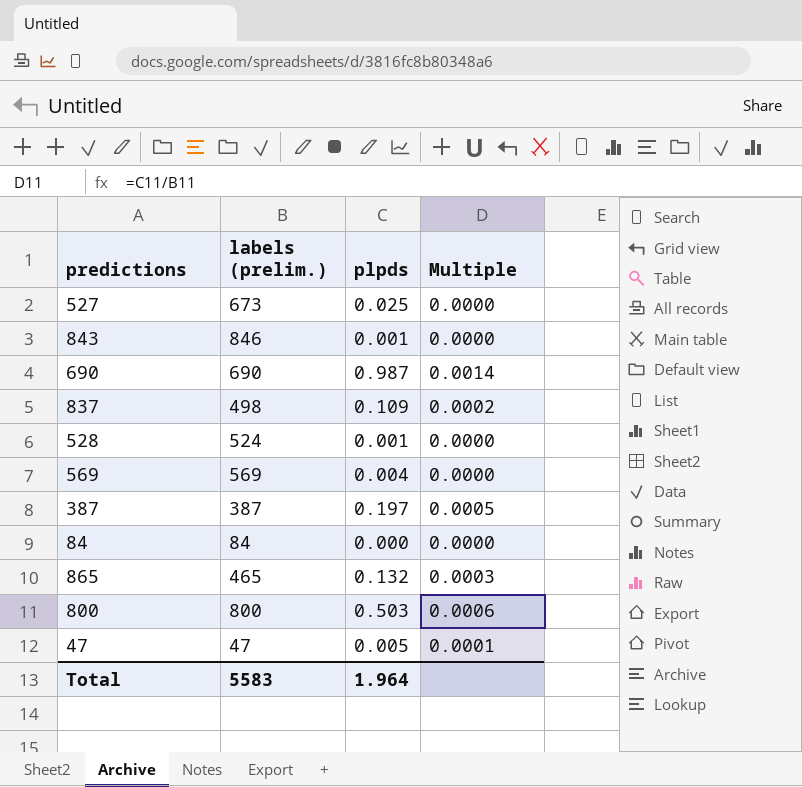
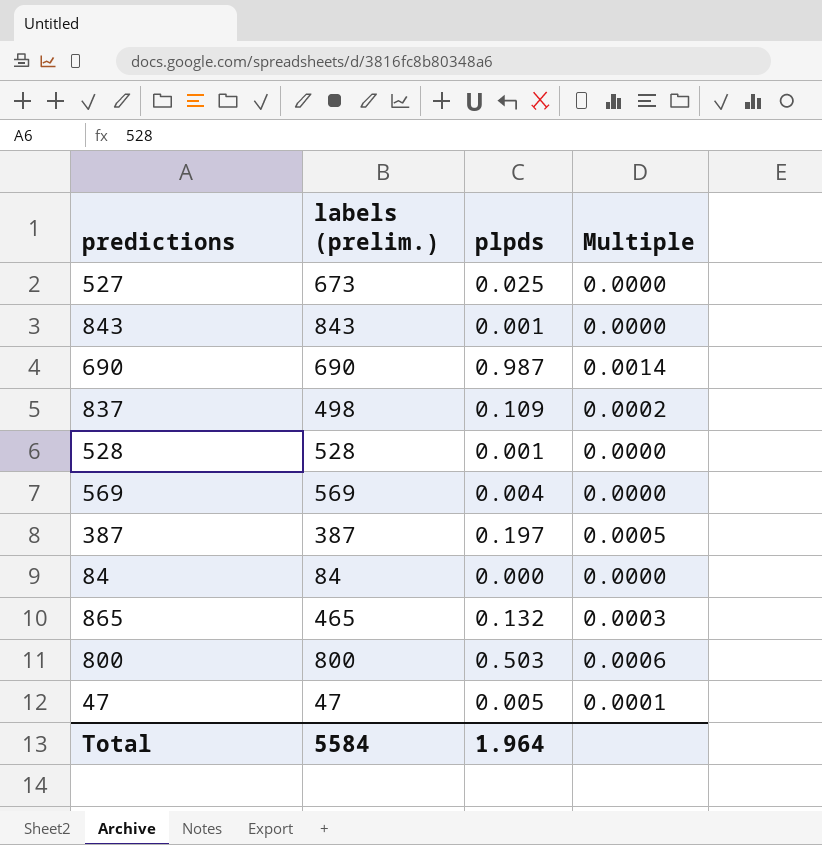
843 | labels (prelim.): 846 -> 843
528 | labels (prelim.): 524 -> 528
Total | labels (prelim.): 5583 -> 5584

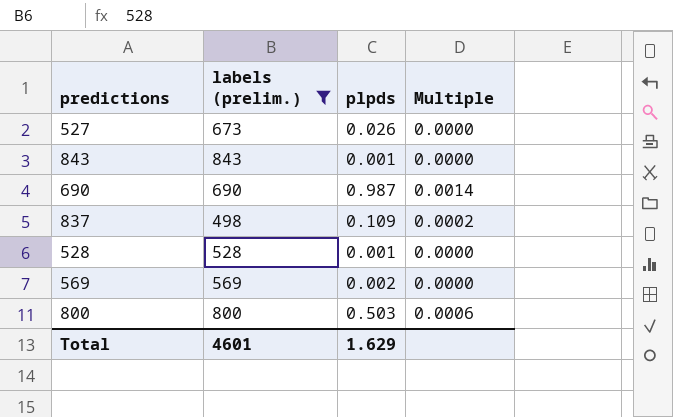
filter: none -> labels (prelim.) >= 498
527 | plpds: 0.025 -> 0.026
569 | plpds: 0.004 -> 0.002
Total | labels (prelim.): 5584 -> 4601
Total | plpds: 1.964 -> 1.629

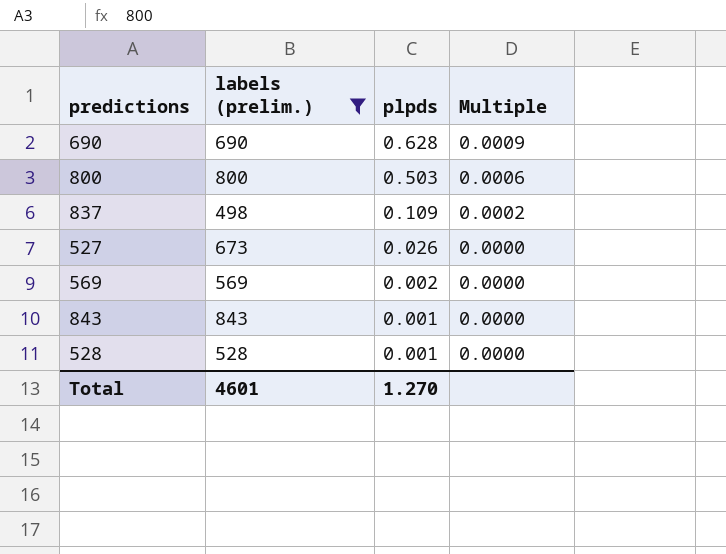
row order: none -> plpds descending
690 | plpds: 0.987 -> 0.628
690 | Multiple: 0.0014 -> 0.0009
Total | plpds: 1.629 -> 1.270

